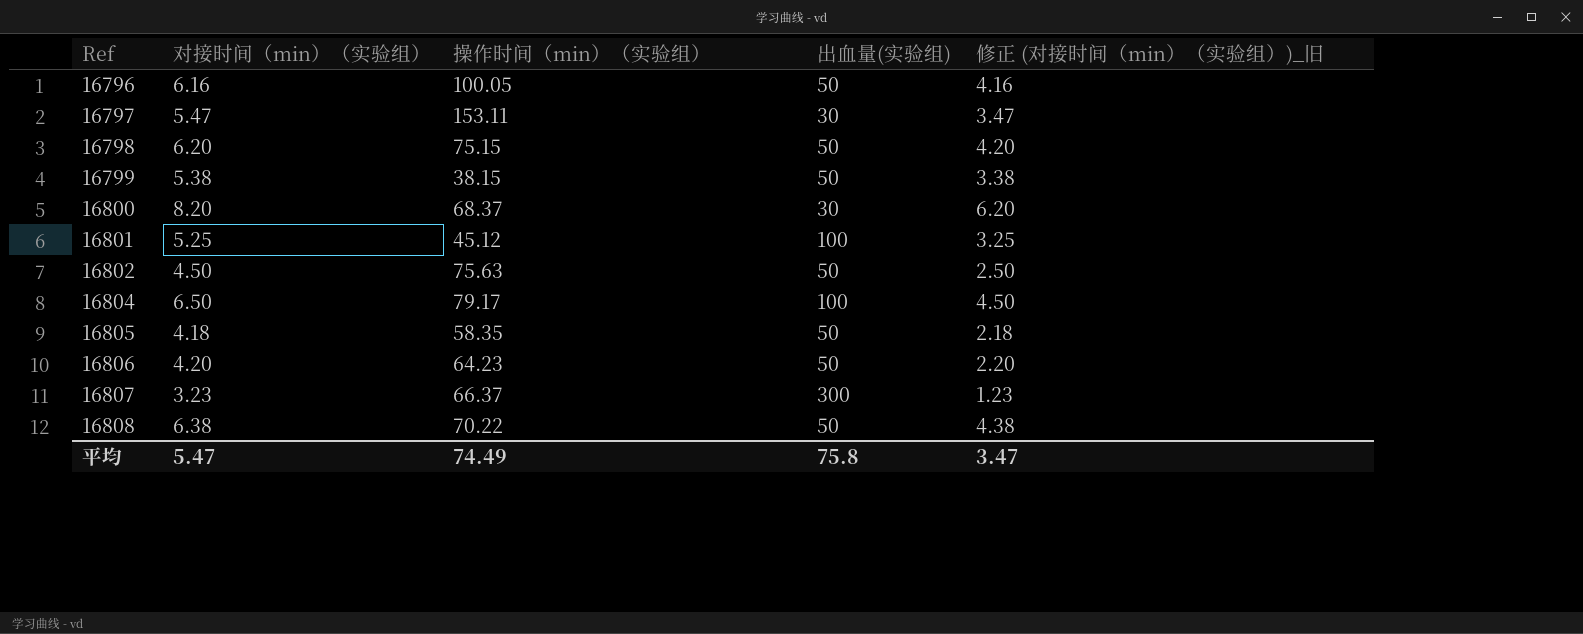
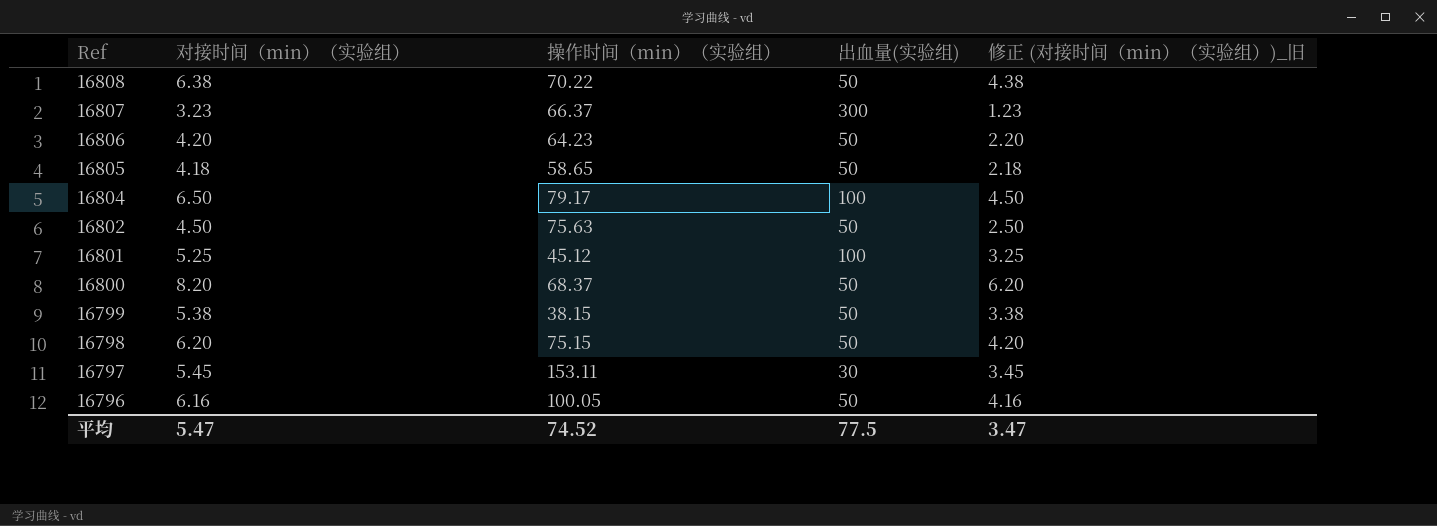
row order: Ref ascending -> Ref descending
16805 | 操作时间（min）（实验组）: 58.35 -> 58.65
16800 | 出血量(实验组): 30 -> 50
16797 | 对接时间（min）（实验组）: 5.47 -> 5.45
16797 | 修正 (对接时间（min）（实验组）)_旧: 3.47 -> 3.45
平均 | 操作时间（min）（实验组）: 74.49 -> 74.52
平均 | 出血量(实验组): 75.8 -> 77.5

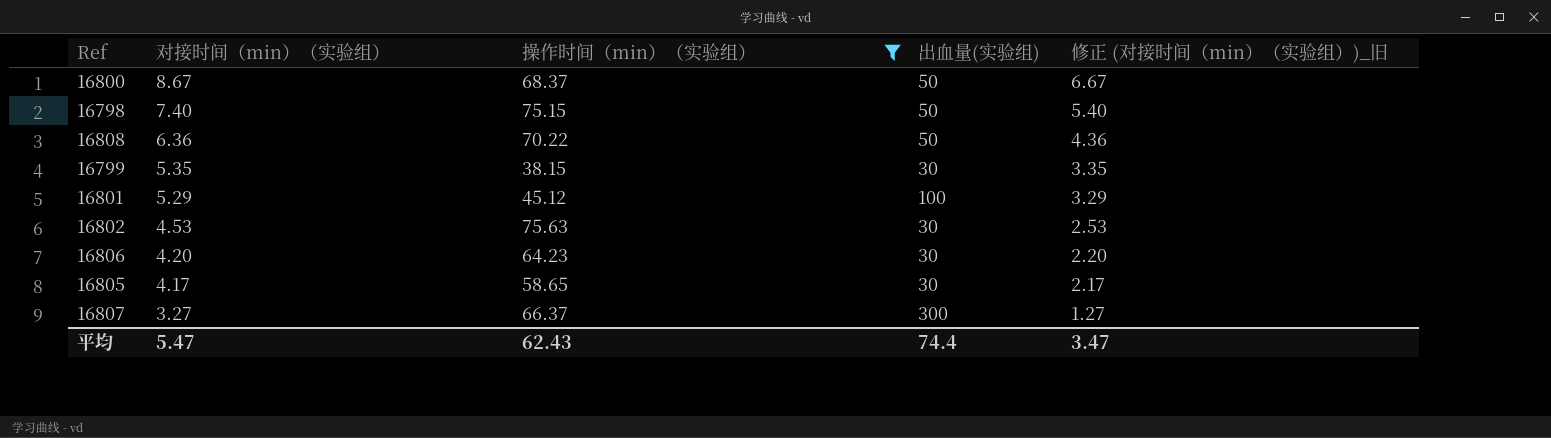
filter: none -> 操作时间（min）（实验组） <= 75.63
row order: Ref descending -> 对接时间（min）（实验组） descending
16800 | 对接时间（min）（实验组）: 8.20 -> 8.67
16800 | 修正 (对接时间（min）（实验组）)_旧: 6.20 -> 6.67
16798 | 对接时间（min）（实验组）: 6.20 -> 7.40
16798 | 修正 (对接时间（min）（实验组）)_旧: 4.20 -> 5.40
16808 | 对接时间（min）（实验组）: 6.38 -> 6.36
16808 | 修正 (对接时间（min）（实验组）)_旧: 4.38 -> 4.36
16799 | 对接时间（min）（实验组）: 5.38 -> 5.35
16799 | 出血量(实验组): 50 -> 30
16799 | 修正 (对接时间（min）（实验组）)_旧: 3.38 -> 3.35
16801 | 对接时间（min）（实验组）: 5.25 -> 5.29
16801 | 修正 (对接时间（min）（实验组）)_旧: 3.25 -> 3.29
16802 | 对接时间（min）（实验组）: 4.50 -> 4.53
16802 | 出血量(实验组): 50 -> 30
16802 | 修正 (对接时间（min）（实验组）)_旧: 2.50 -> 2.53
16806 | 出血量(实验组): 50 -> 30
16805 | 对接时间（min）（实验组）: 4.18 -> 4.17
16805 | 出血量(实验组): 50 -> 30
16805 | 修正 (对接时间（min）（实验组）)_旧: 2.18 -> 2.17
16807 | 对接时间（min）（实验组）: 3.23 -> 3.27
16807 | 修正 (对接时间（min）（实验组）)_旧: 1.23 -> 1.27
平均 | 操作时间（min）（实验组）: 74.52 -> 62.43
平均 | 出血量(实验组): 77.5 -> 74.4

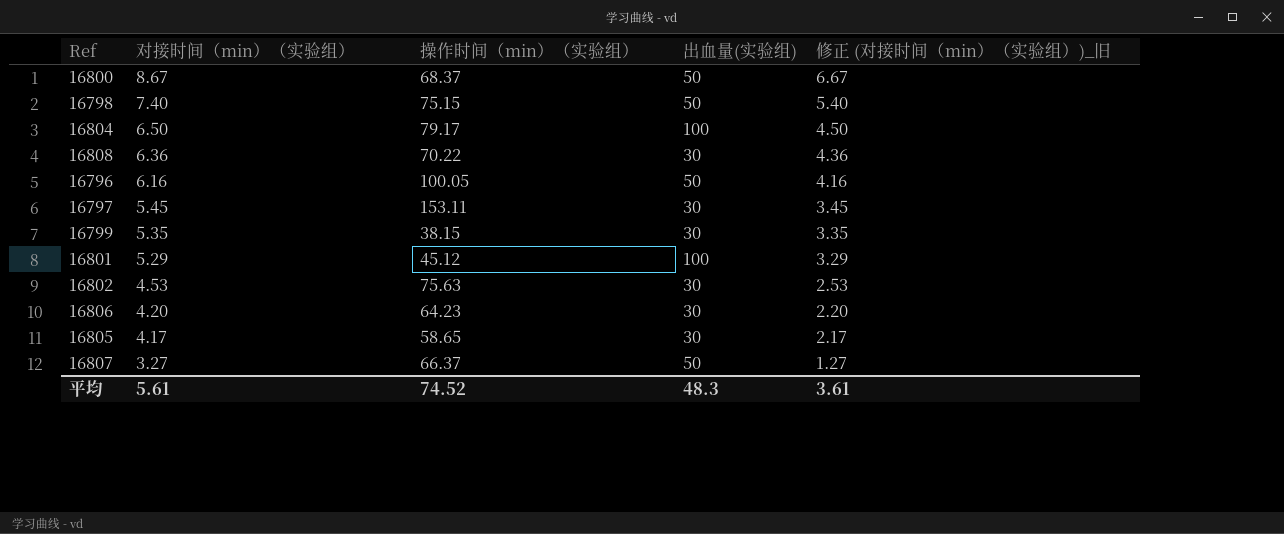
filter: 操作时间（min）（实验组） <= 75.63 -> none
16808 | 出血量(实验组): 50 -> 30
16807 | 出血量(实验组): 300 -> 50
平均 | 对接时间（min）（实验组）: 5.47 -> 5.61
平均 | 操作时间（min）（实验组）: 62.43 -> 74.52
平均 | 出血量(实验组): 74.4 -> 48.3
平均 | 修正 (对接时间（min）（实验组）)_旧: 3.47 -> 3.61

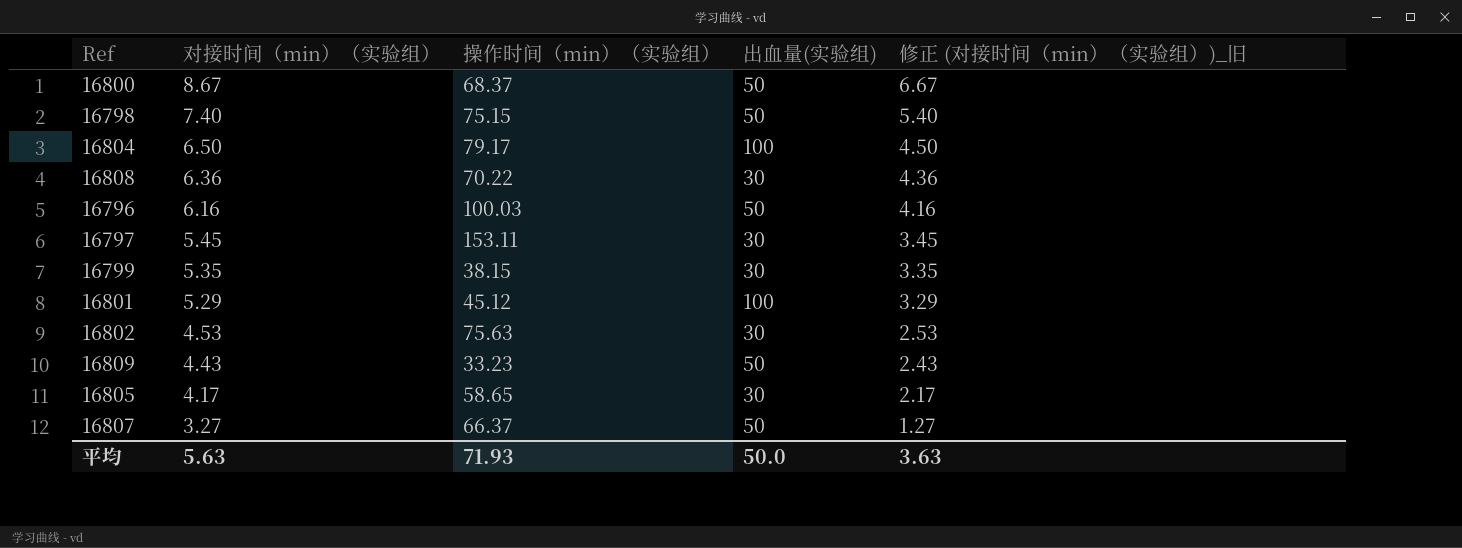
row 16806: 4.20 | 64.23 | 30 | 2.20 -> none
16796 | 操作时间（min）（实验组）: 100.05 -> 100.03
row 16809: none -> 4.43 | 33.23 | 50 | 2.43
平均 | 对接时间（min）（实验组）: 5.61 -> 5.63
平均 | 操作时间（min）（实验组）: 74.52 -> 71.93
平均 | 出血量(实验组): 48.3 -> 50.0
平均 | 修正 (对接时间（min）（实验组）)_旧: 3.61 -> 3.63

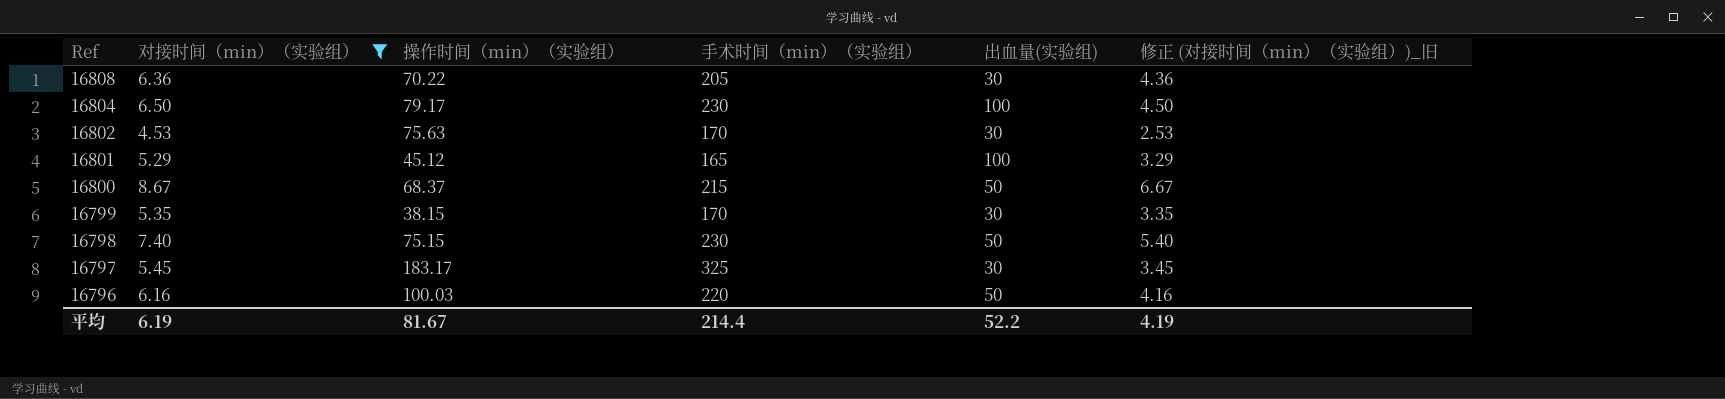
filter: none -> 对接时间（min）（实验组） >= 4.53
row order: 对接时间（min）（实验组） descending -> Ref descending
column 手术时间（min）（实验组） | position: none -> 4
16797 | 操作时间（min）（实验组）: 153.11 -> 183.17
平均 | 对接时间（min）（实验组）: 5.63 -> 6.19
平均 | 操作时间（min）（实验组）: 71.93 -> 81.67
平均 | 出血量(实验组): 50.0 -> 52.2
平均 | 修正 (对接时间（min）（实验组）)_旧: 3.63 -> 4.19

